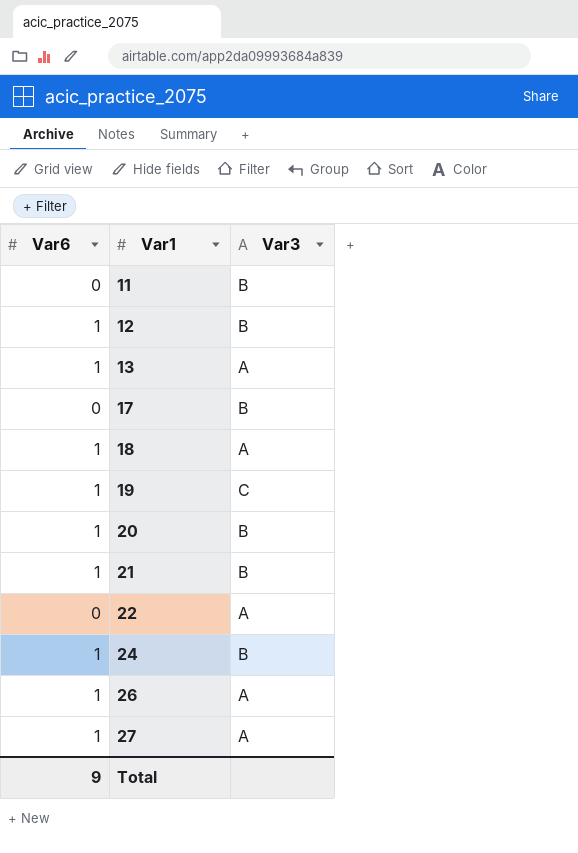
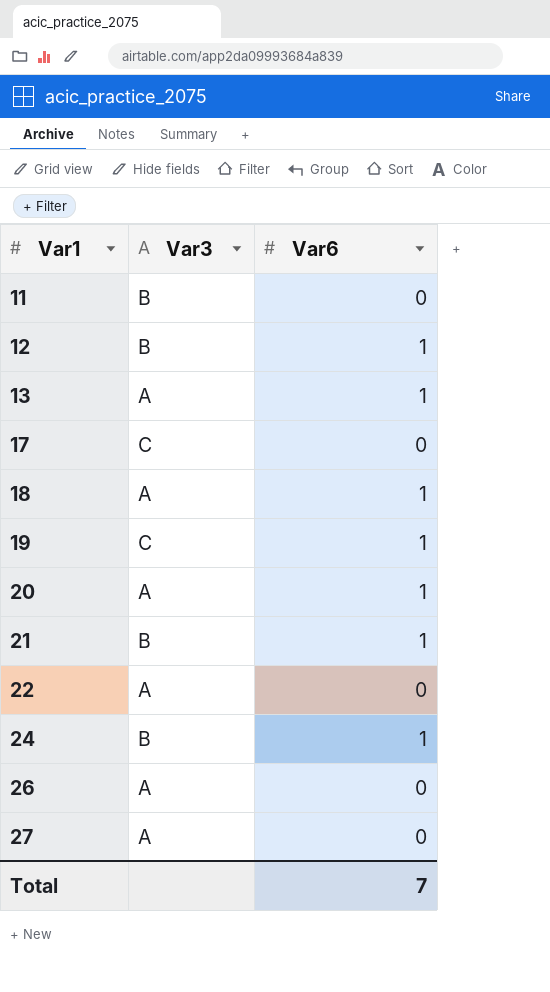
column Var6 | position: 1 -> 3
17 | Var3: B -> C
20 | Var3: B -> A
26 | Var6: 1 -> 0
27 | Var6: 1 -> 0
Total | Var6: 9 -> 7

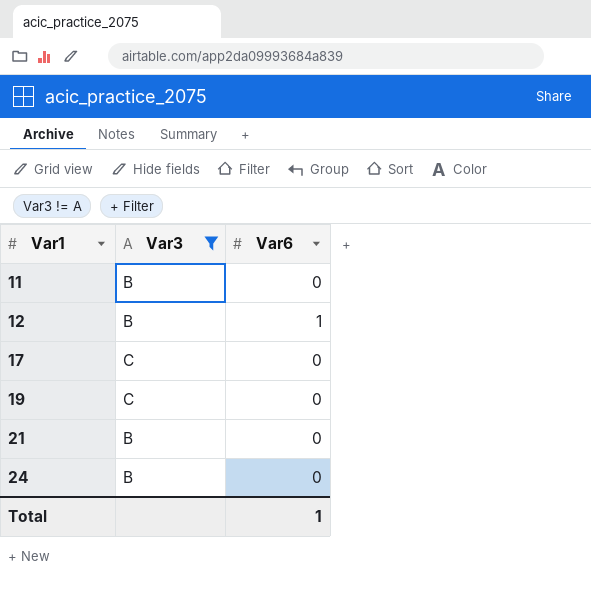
filter: none -> Var3 != A
19 | Var6: 1 -> 0
21 | Var6: 1 -> 0
24 | Var6: 1 -> 0
Total | Var6: 7 -> 1

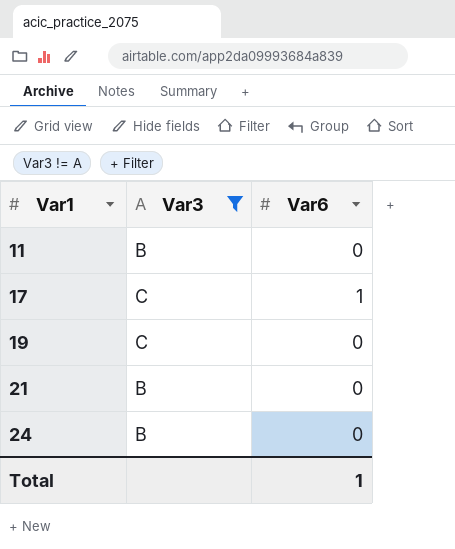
row 12: B | 1 -> none
17 | Var6: 0 -> 1

